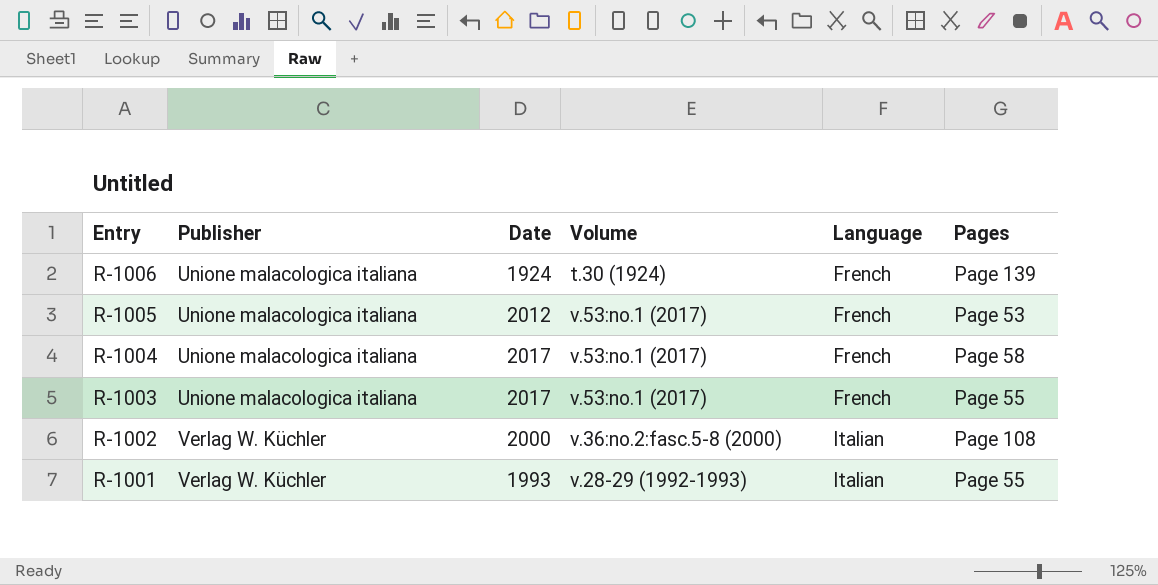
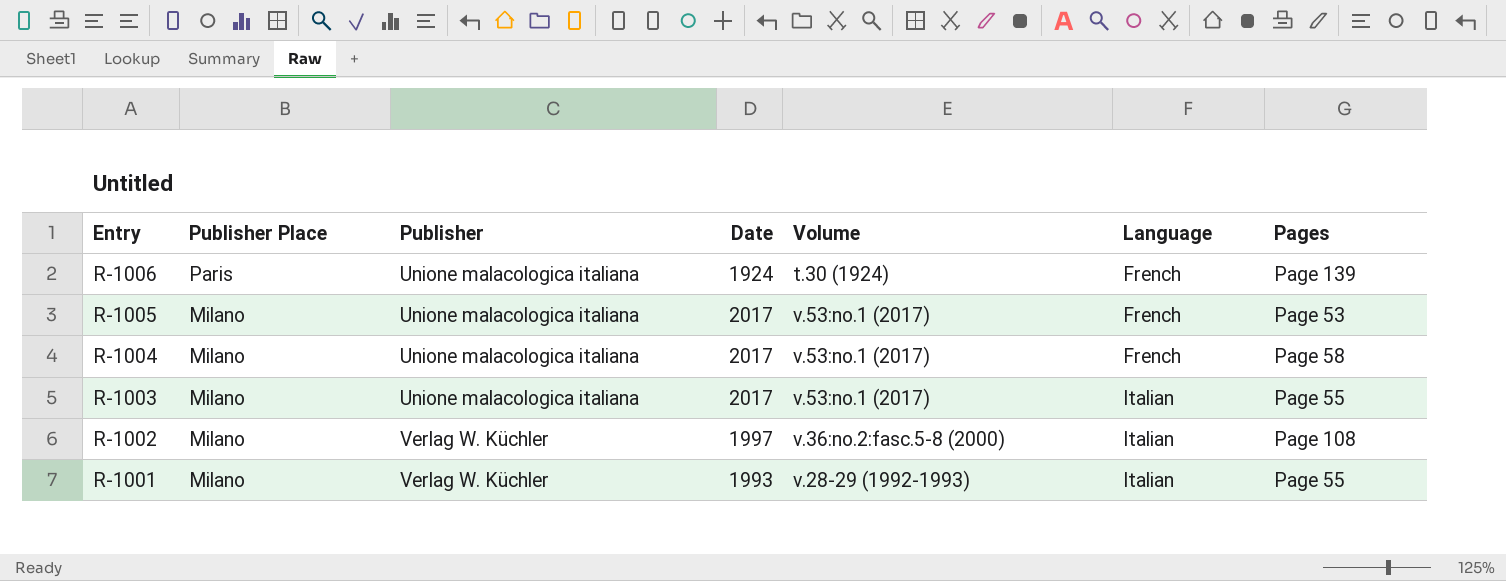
column Publisher Place | position: none -> 2
R-1005 | Date: 2012 -> 2017
R-1003 | Language: French -> Italian
R-1002 | Date: 2000 -> 1997

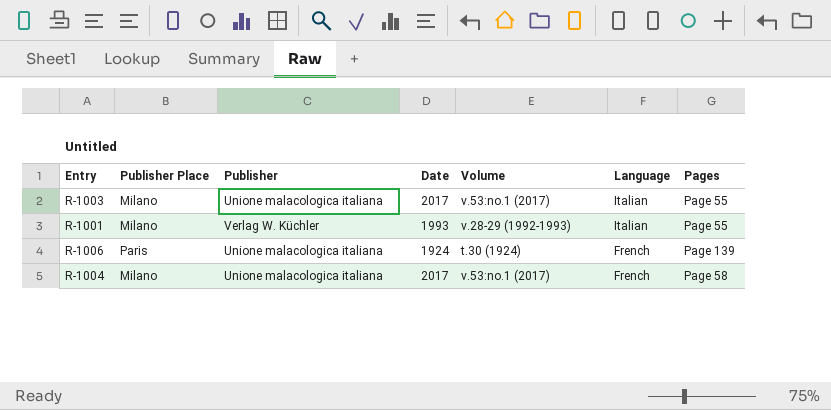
row order: Entry descending -> Language descending
row R-1005: Milano | Unione malacologica italiana | 2017 | v.53:no.1 (2017) | French | Page 53 -> none
row R-1002: Milano | Verlag W. Küchler | 1997 | v.36:no.2:fasc.5-8 (2000) | Italian | Page 108 -> none

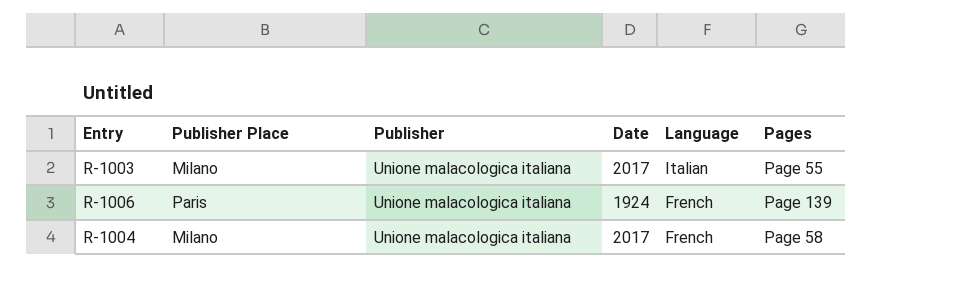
column Volume | position: 5 -> none
row R-1001: Milano | Verlag W. Küchler | 1993 | v.28-29 (1992-1993) | Italian | Page 55 -> none

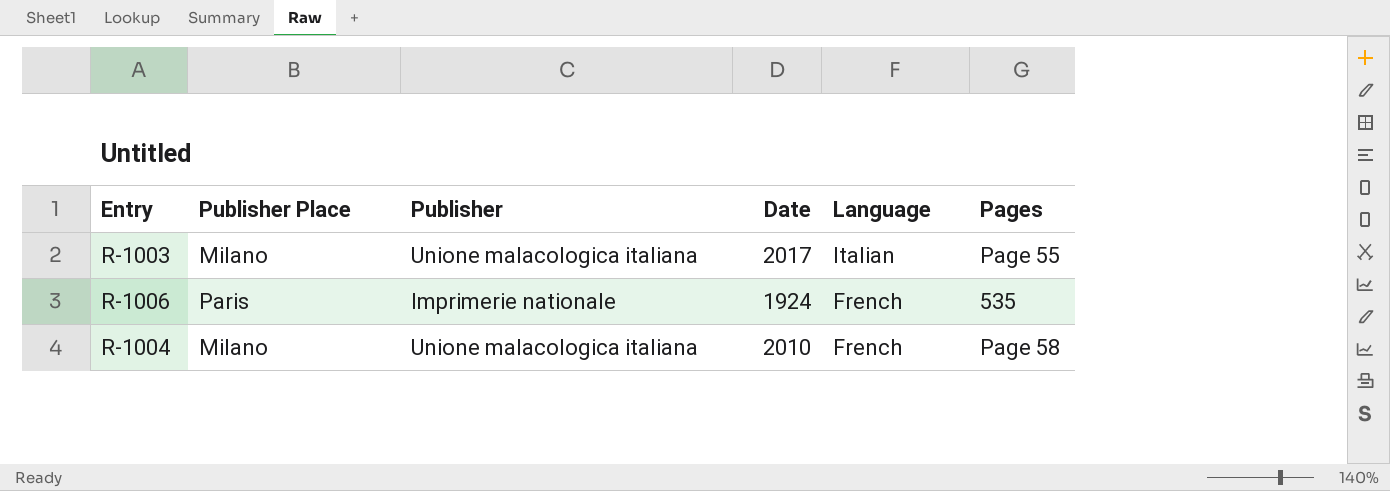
R-1006 | Publisher: Unione malacologica italiana -> Imprimerie nationale
R-1006 | Pages: Page 139 -> 535
R-1004 | Date: 2017 -> 2010

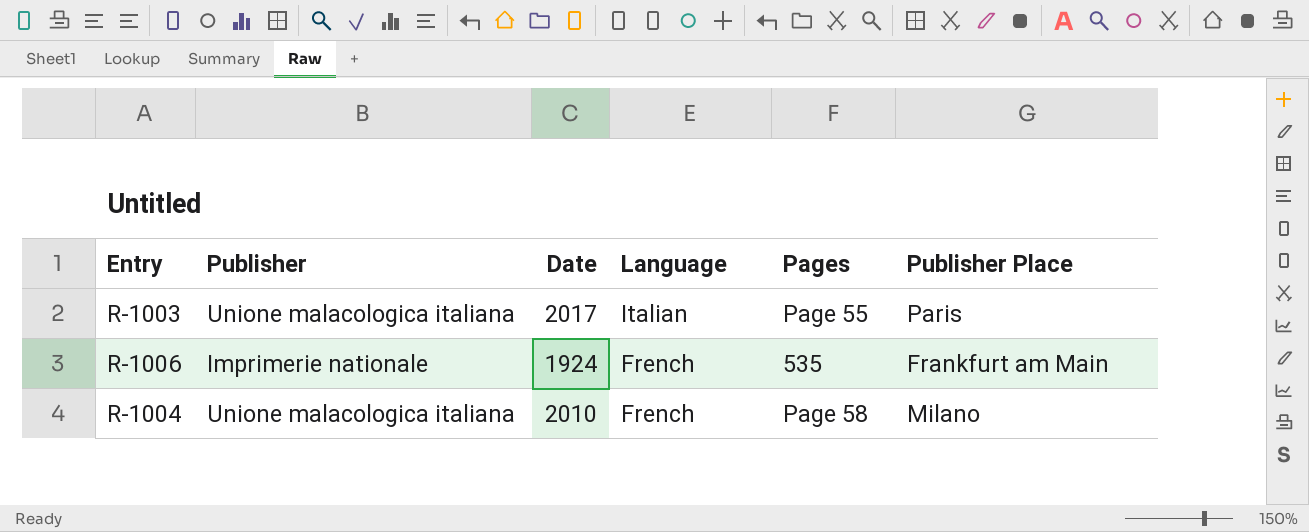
column Publisher Place | position: 2 -> 6
R-1003 | Publisher Place: Milano -> Paris
R-1006 | Publisher Place: Paris -> Frankfurt am Main

